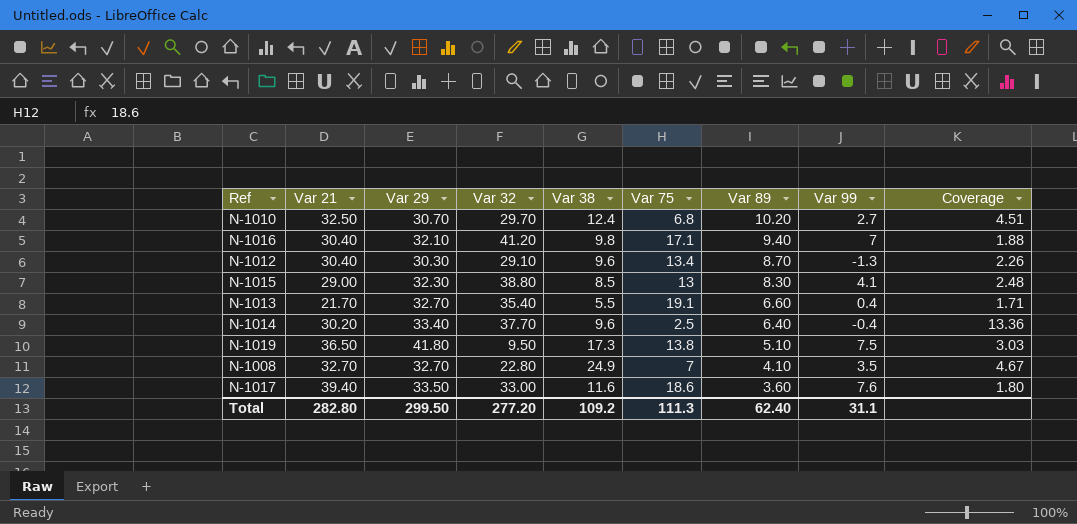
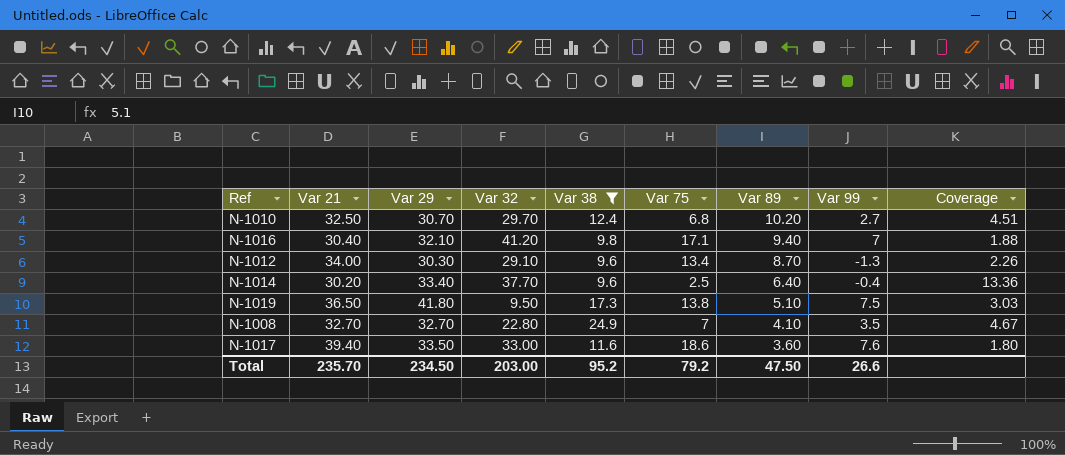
filter: none -> Var 38 >= 9.6
N-1012 | Var 21: 30.40 -> 34.00
Total | Var 21: 282.80 -> 235.70
Total | Var 29: 299.50 -> 234.50
Total | Var 32: 277.20 -> 203.00
Total | Var 38: 109.2 -> 95.2
Total | Var 75: 111.3 -> 79.2
Total | Var 89: 62.40 -> 47.50
Total | Var 99: 31.1 -> 26.6

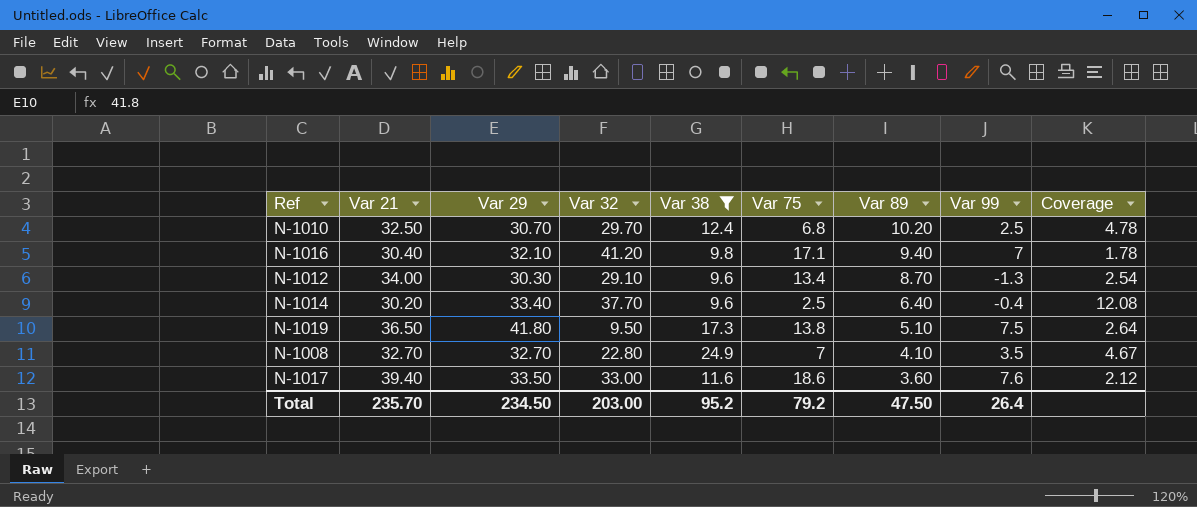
column Coverage | formula: [Var 29] / [Var 75] -> [Var 21] / [Var 75]
N-1010 | Var 99: 2.7 -> 2.5
Total | Var 99: 26.6 -> 26.4

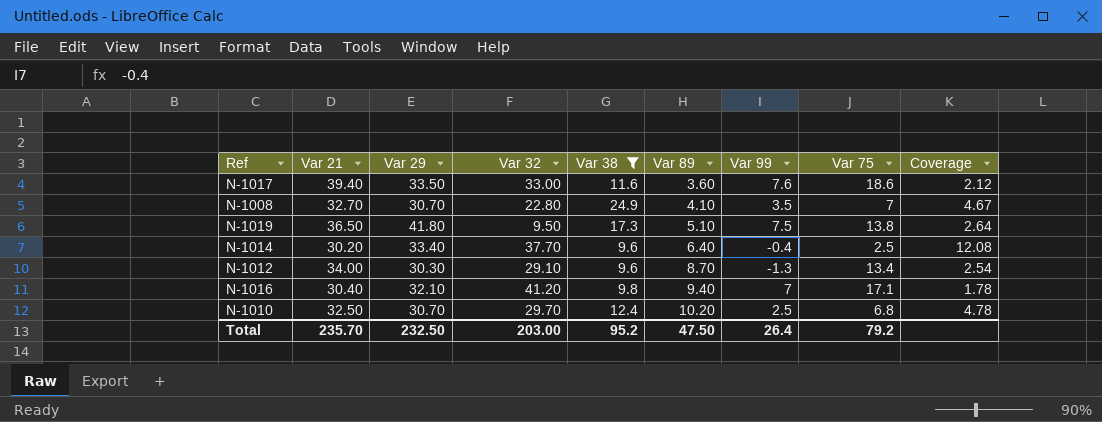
row order: Var 89 descending -> Var 89 ascending
column Var 75 | position: 6 -> 8
N-1008 | Var 29: 32.70 -> 30.70
Total | Var 29: 234.50 -> 232.50

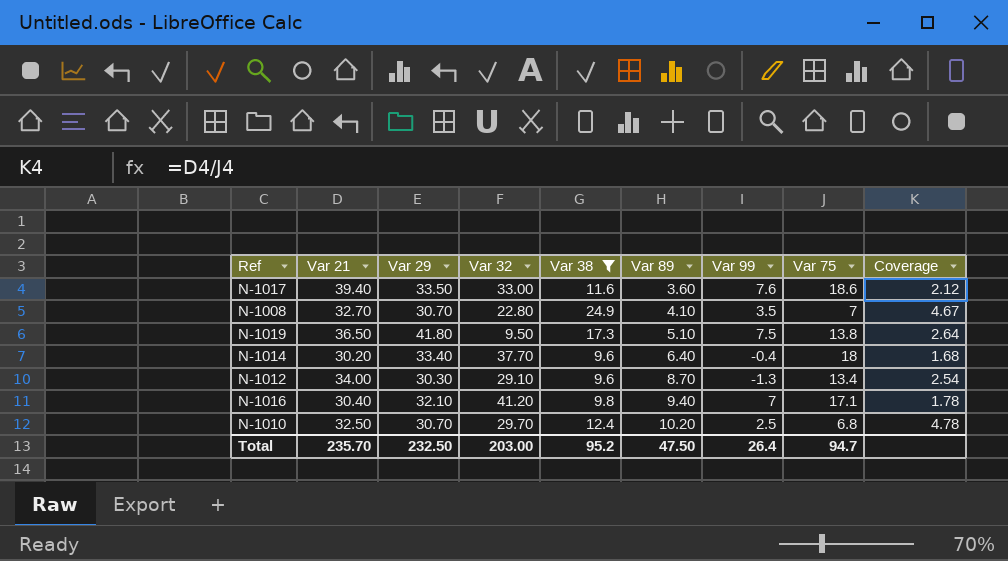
N-1014 | Var 75: 2.5 -> 18
N-1014 | Coverage: 12.08 -> 1.68
Total | Var 75: 79.2 -> 94.7

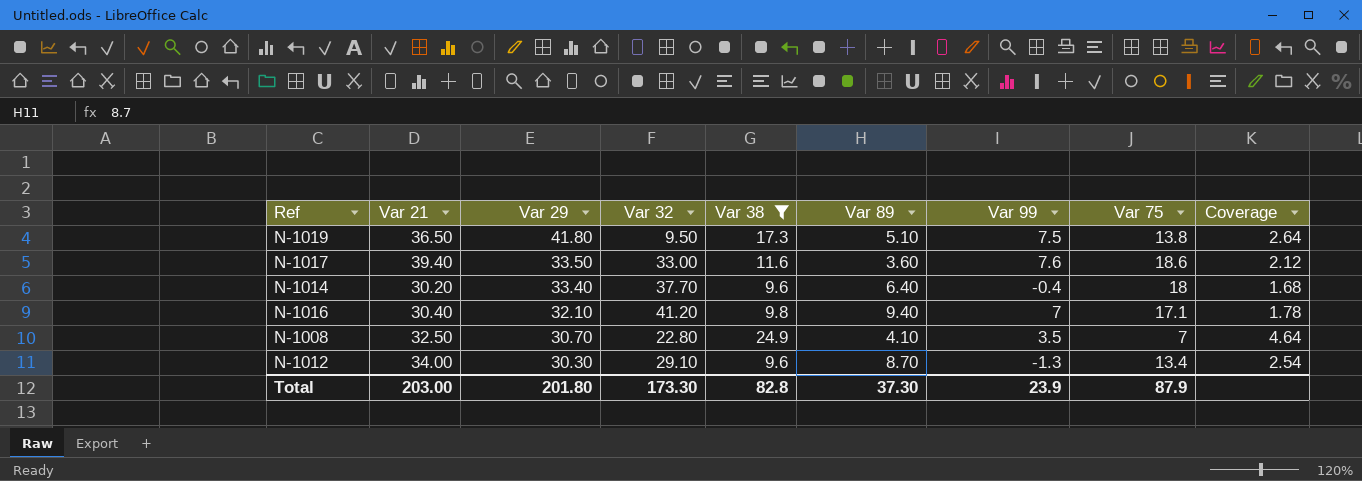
row order: Var 89 ascending -> Var 29 descending
row N-1010: 32.50 | 30.70 | 29.70 | 12.4 | 10.20 | 2.5 | 6.8 | 4.78 -> none
N-1008 | Var 21: 32.70 -> 32.50
N-1008 | Coverage: 4.67 -> 4.64
Total | Var 21: 235.70 -> 203.00
Total | Var 29: 232.50 -> 201.80
Total | Var 32: 203.00 -> 173.30
Total | Var 38: 95.2 -> 82.8
Total | Var 89: 47.50 -> 37.30
Total | Var 99: 26.4 -> 23.9
Total | Var 75: 94.7 -> 87.9

